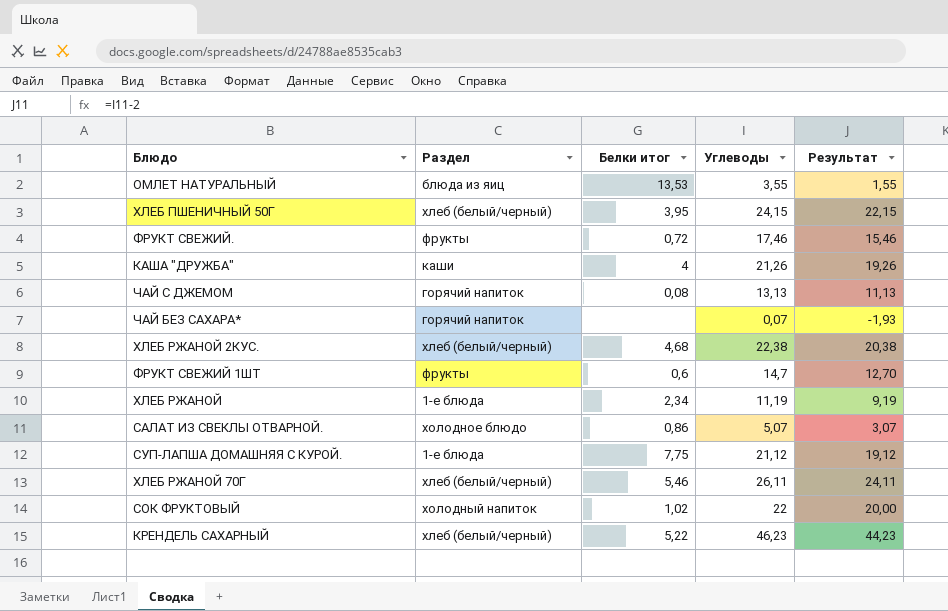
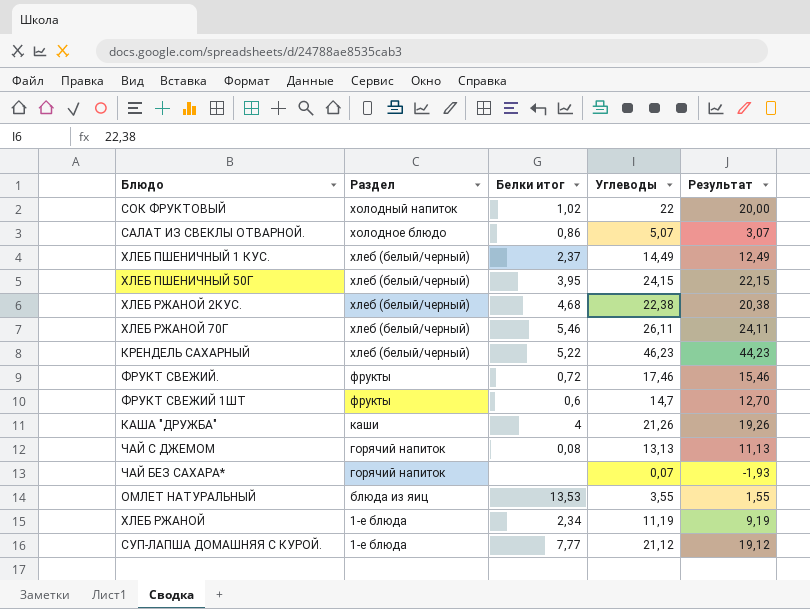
row order: none -> Раздел descending
row ХЛЕБ ПШЕНИЧНЫЙ 1 КУС.: none -> хлеб (белый/черный) | 2,37 | 14,49 | 12,49
СУП-ЛАПША ДОМАШНЯЯ С КУРОЙ. | Белки итог: 7,75 -> 7,77

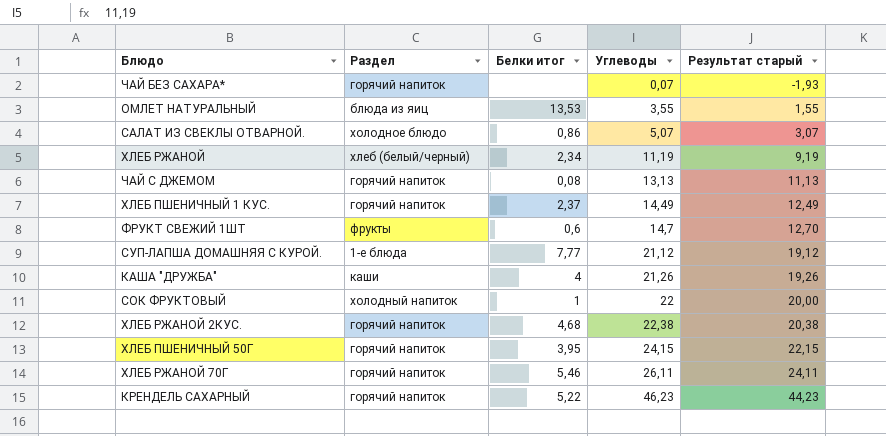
row order: Раздел descending -> Углеводы ascending
column name: Результат -> Результат старый
row ФРУКТ СВЕЖИЙ.: фрукты | 0,72 | 17,46 | 15,46 -> none
ХЛЕБ РЖАНОЙ | Раздел: 1-е блюда -> хлеб (белый/черный)
ХЛЕБ ПШЕНИЧНЫЙ 1 КУС. | Раздел: хлеб (белый/черный) -> горячий напиток
СОК ФРУКТОВЫЙ | Белки итог: 1,02 -> 1
ХЛЕБ РЖАНОЙ 2КУС. | Раздел: хлеб (белый/черный) -> горячий напиток
ХЛЕБ ПШЕНИЧНЫЙ 50Г | Раздел: хлеб (белый/черный) -> горячий напиток
ХЛЕБ РЖАНОЙ 70Г | Раздел: хлеб (белый/черный) -> горячий напиток
КРЕНДЕЛЬ САХАРНЫЙ | Раздел: хлеб (белый/черный) -> горячий напиток

